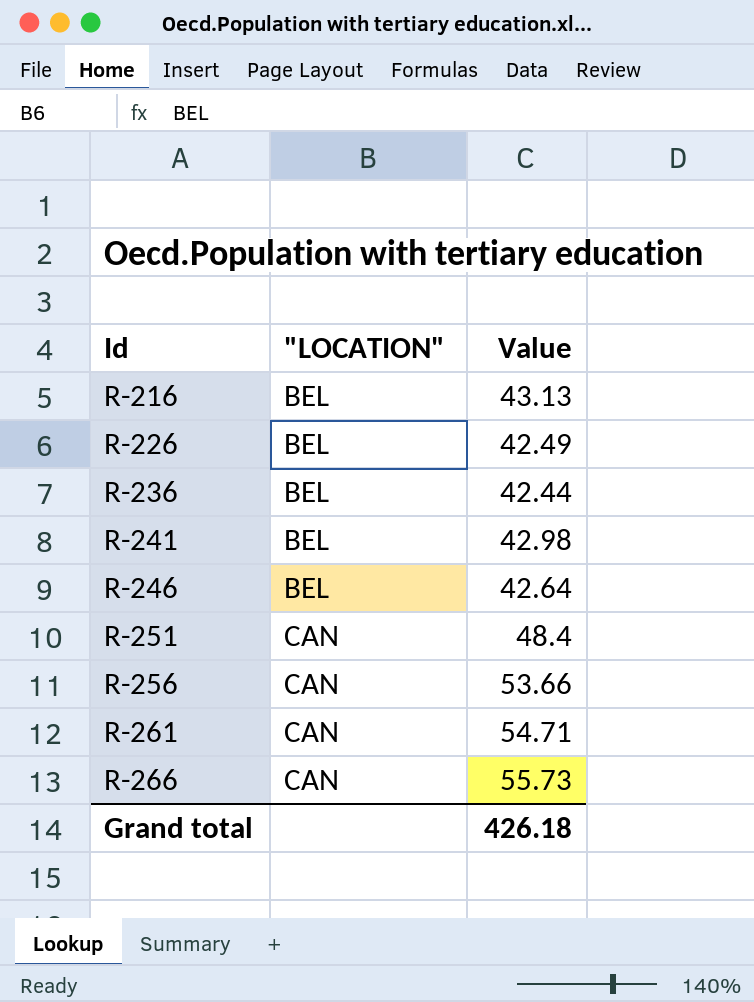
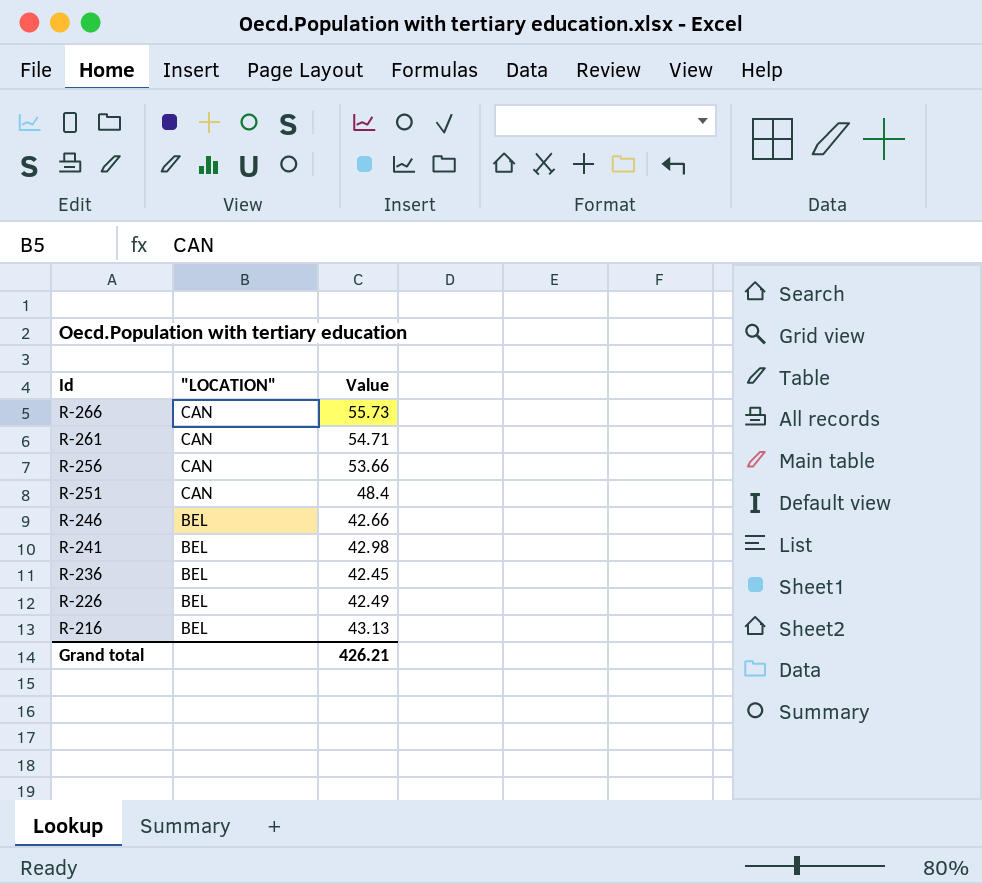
row order: Id ascending -> Id descending
R-246 | Value: 42.64 -> 42.66
R-236 | Value: 42.44 -> 42.45
Grand total | Value: 426.18 -> 426.21

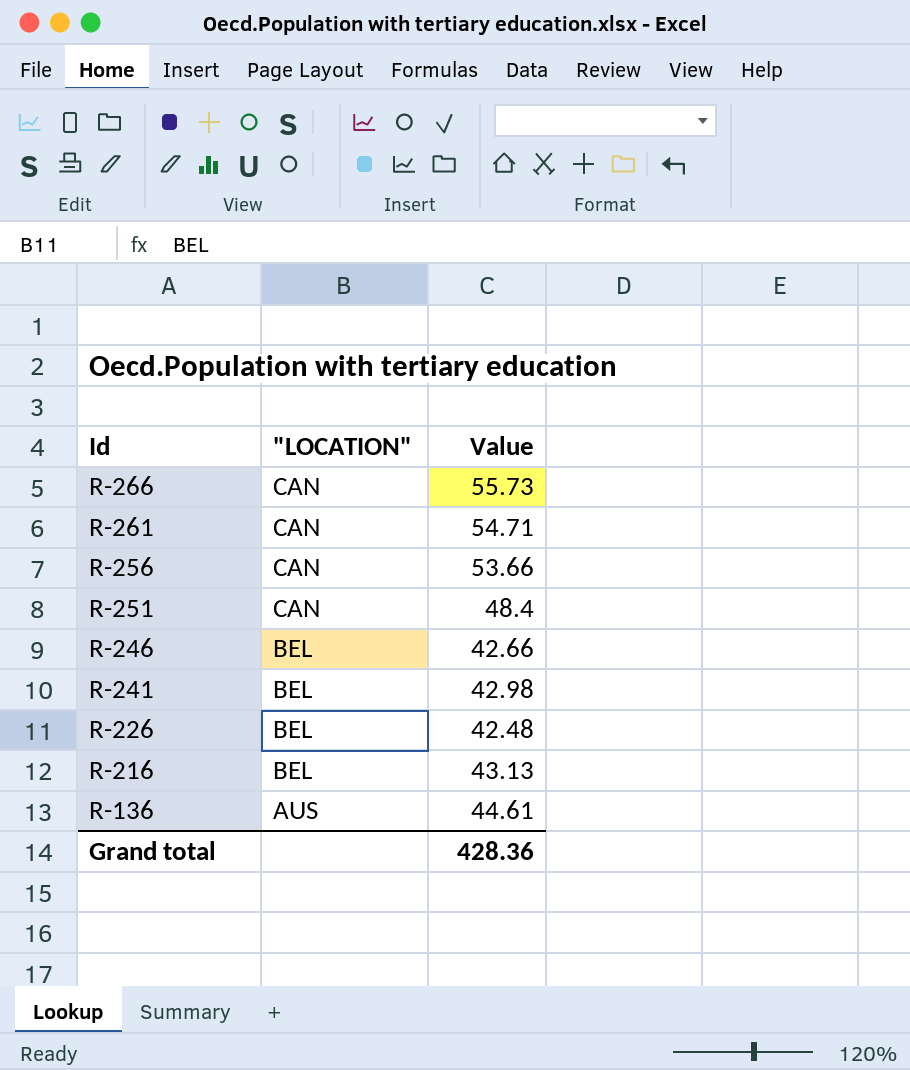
row R-236: BEL | 42.45 -> none
R-226 | Value: 42.49 -> 42.48
row R-136: none -> AUS | 44.61
Grand total | Value: 426.21 -> 428.36

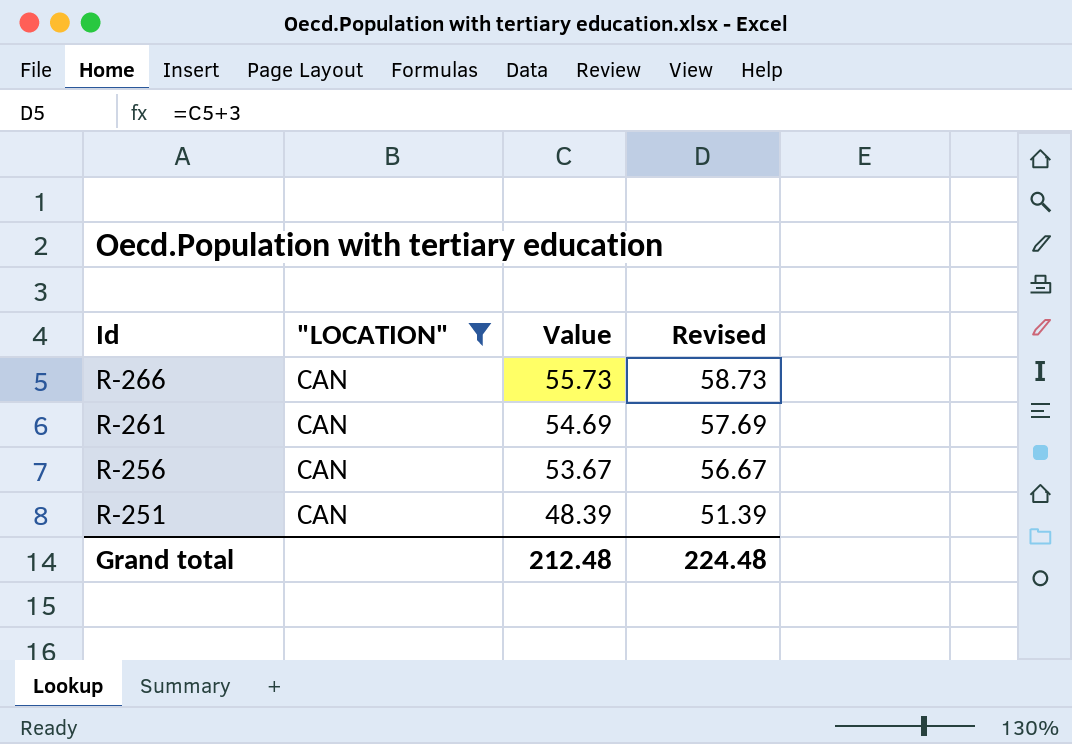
filter: none -> "LOCATION" = CAN
column Revised | formula: none -> [Value] + 3
R-261 | Value: 54.71 -> 54.69
R-256 | Value: 53.66 -> 53.67
R-251 | Value: 48.4 -> 48.39
Grand total | Value: 428.36 -> 212.48

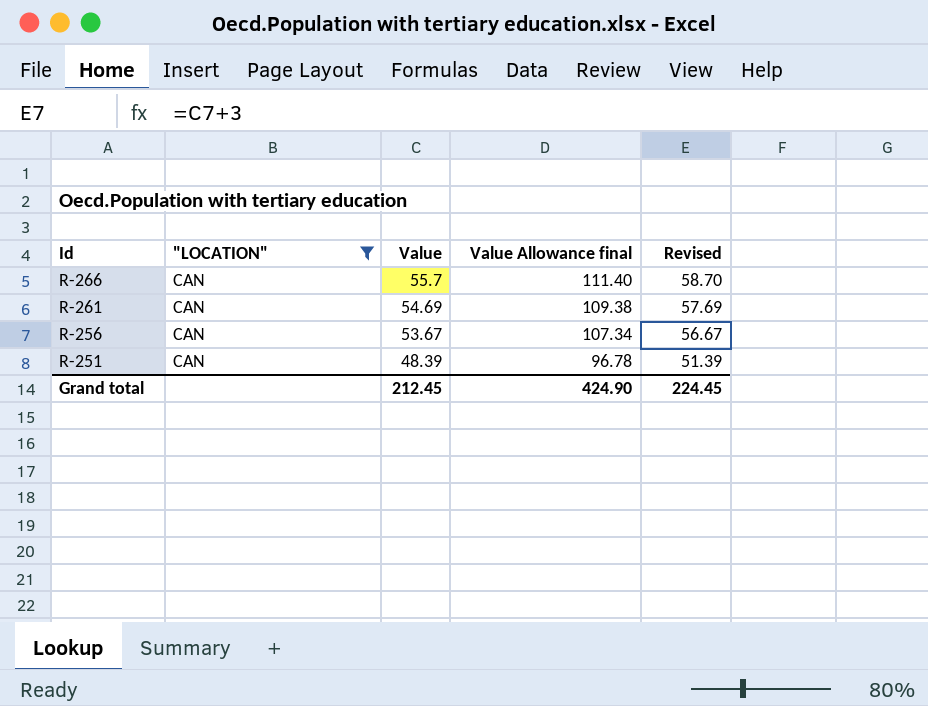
column Value Allowance final | formula: none -> [Value] * 2
R-266 | Value: 55.73 -> 55.7
R-266 | Revised: 58.73 -> 58.70
Grand total | Value: 212.48 -> 212.45
Grand total | Revised: 224.48 -> 224.45

